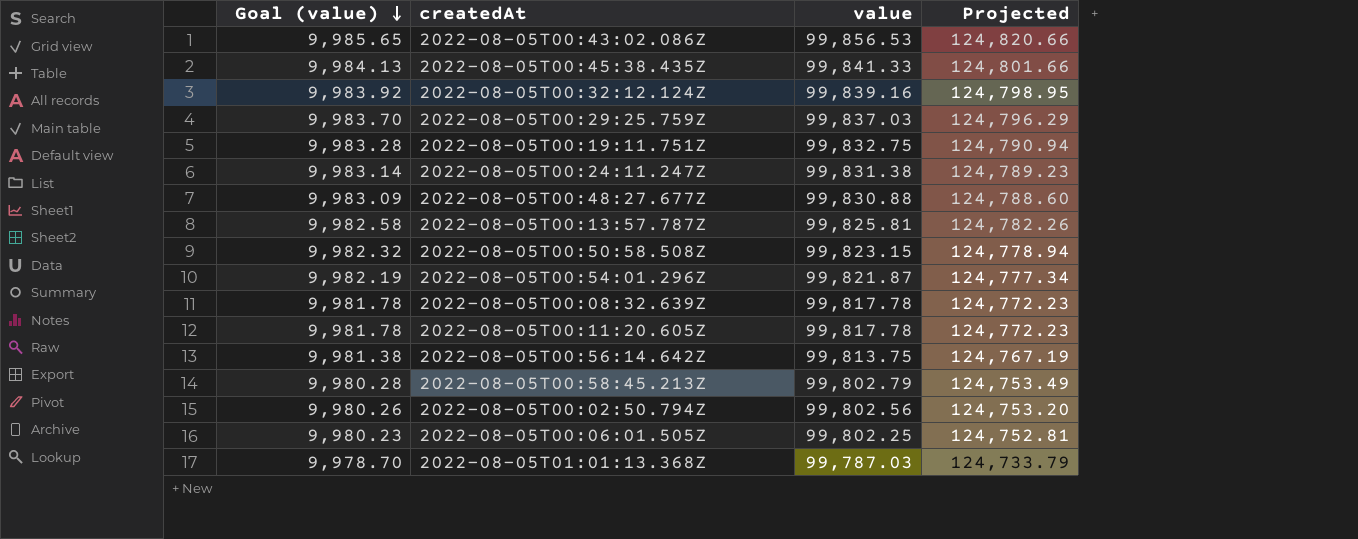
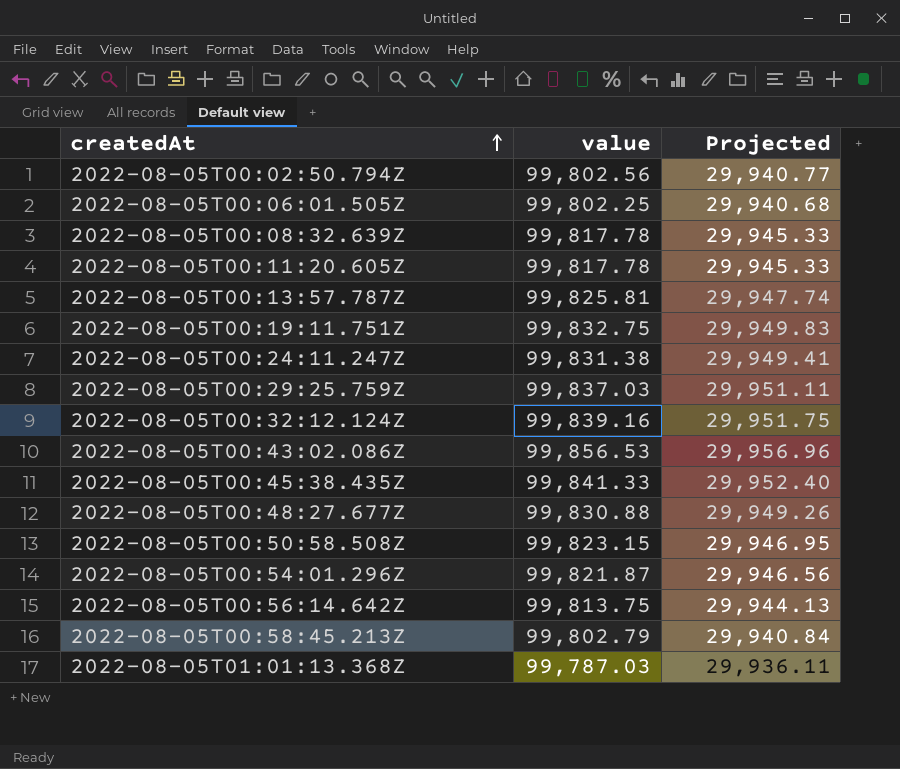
row order: Goal (value) descending -> createdAt ascending
column Goal (value) | formula: [value] * 0.1 -> none
column Projected | formula: [value] * 1.25 -> [value] * 0.3

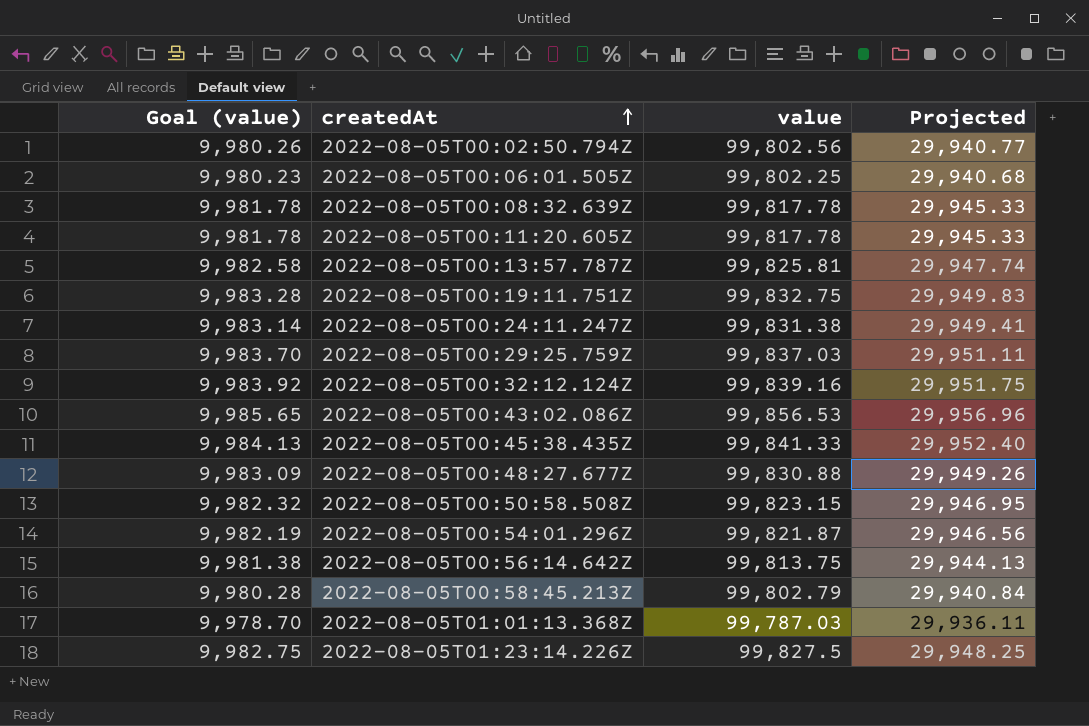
column Goal (value) | formula: none -> [value] * 0.1
row 2022-08-05T01:23:14.226Z: none -> 9,982.75 | 99,827.5 | 29,948.25

